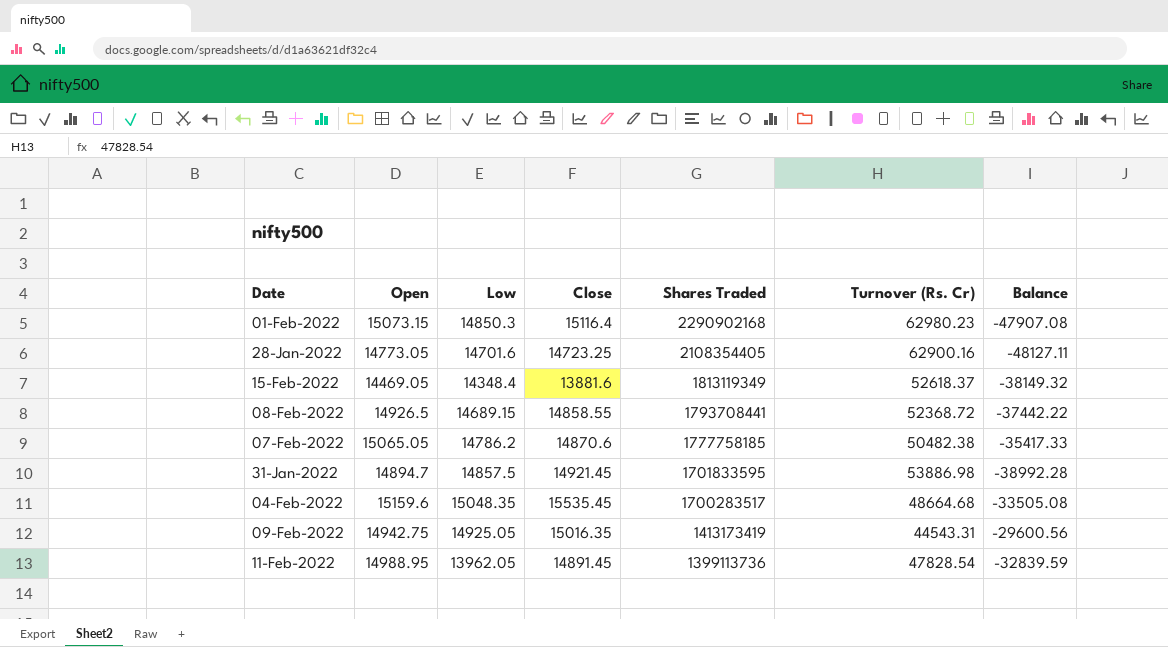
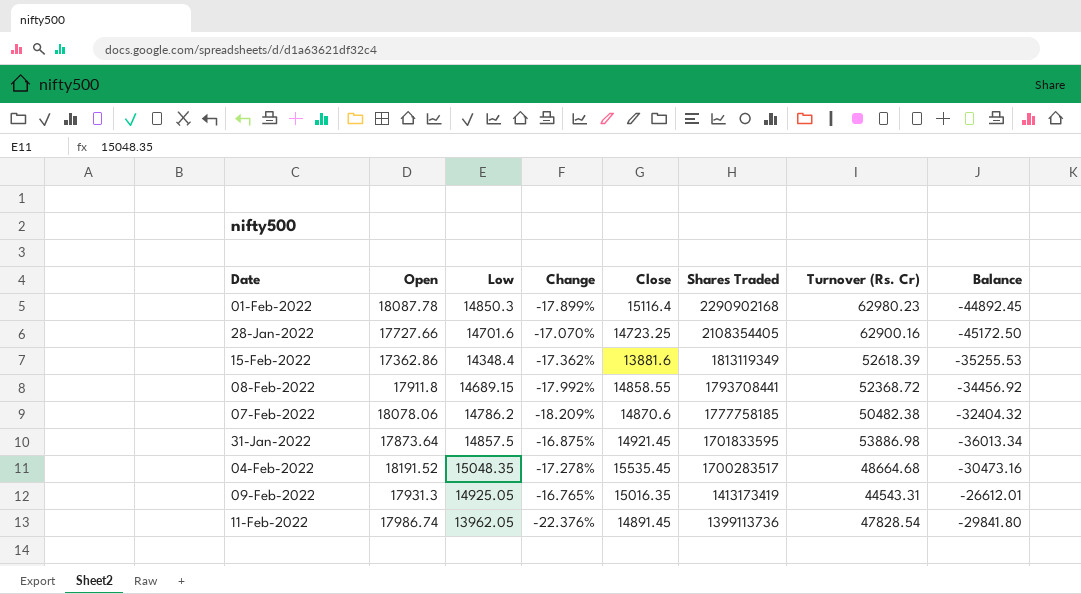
column Change | formula: none -> ([Low] - [Open]) / [Open]
01-Feb-2022 | Open: 15073.15 -> 18087.78
01-Feb-2022 | Balance: -47907.08 -> -44892.45
28-Jan-2022 | Open: 14773.05 -> 17727.66
28-Jan-2022 | Balance: -48127.11 -> -45172.50
15-Feb-2022 | Open: 14469.05 -> 17362.86
15-Feb-2022 | Turnover (Rs. Cr): 52618.37 -> 52618.39
15-Feb-2022 | Balance: -38149.32 -> -35255.53
08-Feb-2022 | Open: 14926.5 -> 17911.8
08-Feb-2022 | Balance: -37442.22 -> -34456.92
07-Feb-2022 | Open: 15065.05 -> 18078.06
07-Feb-2022 | Balance: -35417.33 -> -32404.32
31-Jan-2022 | Open: 14894.7 -> 17873.64
31-Jan-2022 | Balance: -38992.28 -> -36013.34
04-Feb-2022 | Open: 15159.6 -> 18191.52
04-Feb-2022 | Balance: -33505.08 -> -30473.16
09-Feb-2022 | Open: 14942.75 -> 17931.3
09-Feb-2022 | Balance: -29600.56 -> -26612.01
11-Feb-2022 | Open: 14988.95 -> 17986.74
11-Feb-2022 | Balance: -32839.59 -> -29841.80

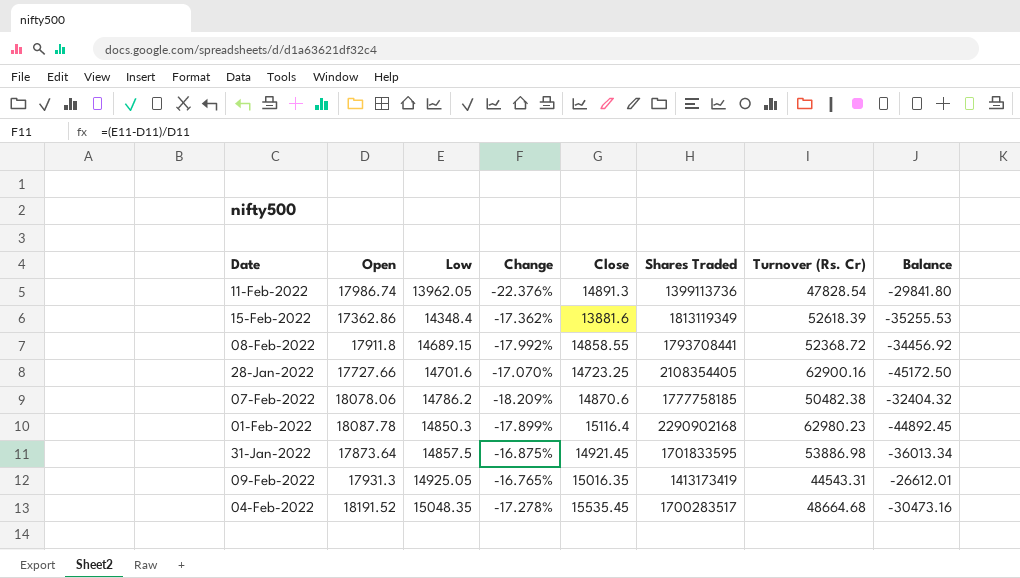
row order: Shares Traded descending -> Low ascending
11-Feb-2022 | Close: 14891.45 -> 14891.3

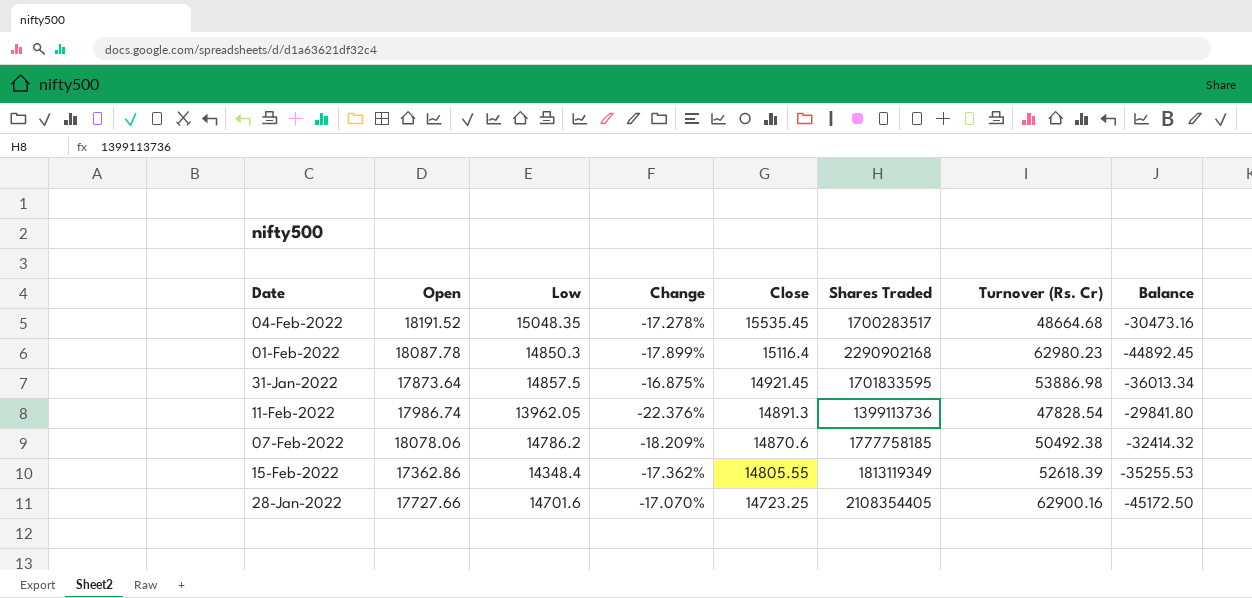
row order: Low ascending -> Close descending
row 08-Feb-2022: 17911.8 | 14689.15 | -17.992% | 14858.55 | 1793708441 | 52368.72 | -34456.92 -> none
row 09-Feb-2022: 17931.3 | 14925.05 | -16.765% | 15016.35 | 1413173419 | 44543.31 | -26612.01 -> none
07-Feb-2022 | Turnover (Rs. Cr): 50482.38 -> 50492.38
07-Feb-2022 | Balance: -32404.32 -> -32414.32
15-Feb-2022 | Close: 13881.6 -> 14805.55

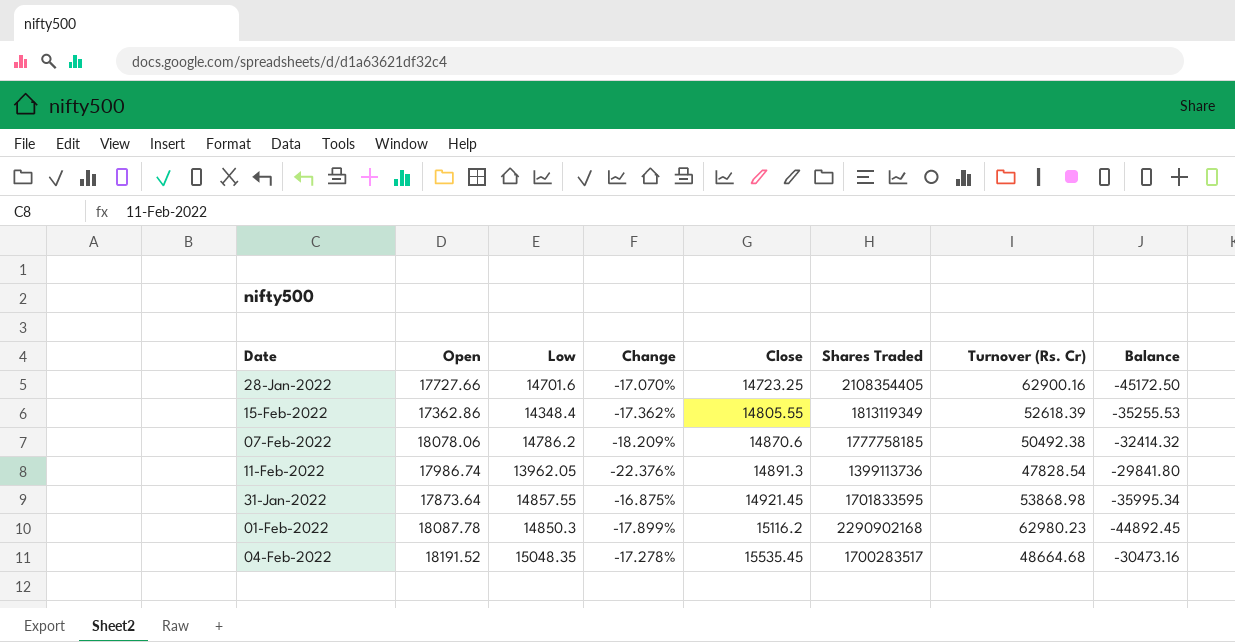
row order: Close descending -> Close ascending
31-Jan-2022 | Low: 14857.5 -> 14857.55
31-Jan-2022 | Turnover (Rs. Cr): 53886.98 -> 53868.98
31-Jan-2022 | Balance: -36013.34 -> -35995.34
01-Feb-2022 | Close: 15116.4 -> 15116.2

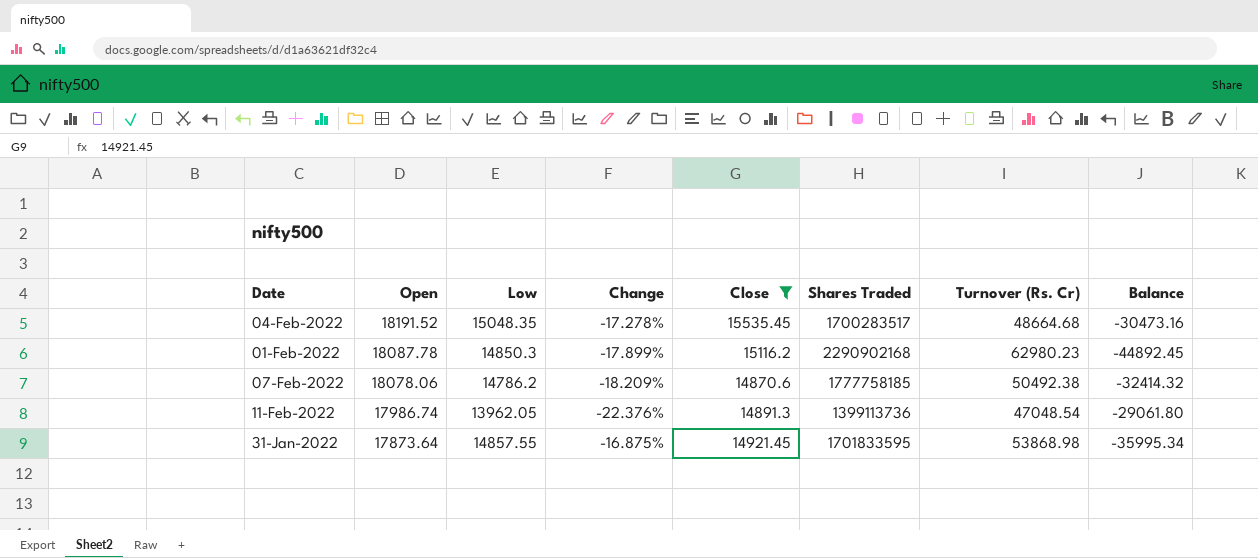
filter: none -> Close >= 14870.6
row order: Close ascending -> Open descending
11-Feb-2022 | Turnover (Rs. Cr): 47828.54 -> 47048.54
11-Feb-2022 | Balance: -29841.80 -> -29061.80

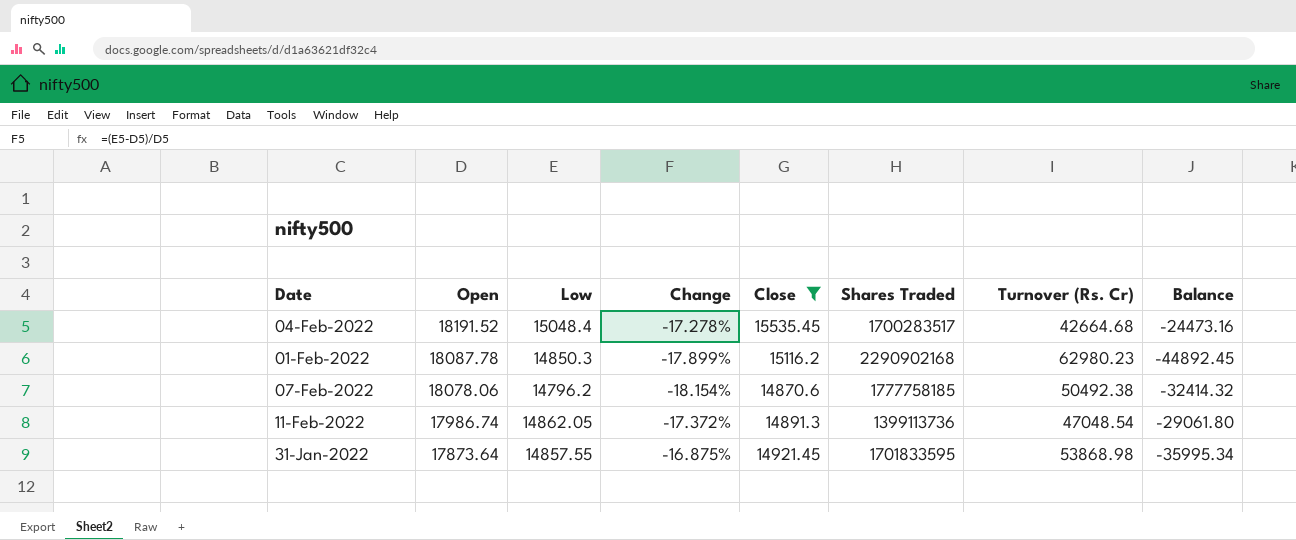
04-Feb-2022 | Low: 15048.35 -> 15048.4
04-Feb-2022 | Turnover (Rs. Cr): 48664.68 -> 42664.68
04-Feb-2022 | Balance: -30473.16 -> -24473.16
07-Feb-2022 | Low: 14786.2 -> 14796.2
07-Feb-2022 | Change: -18.209% -> -18.154%
11-Feb-2022 | Low: 13962.05 -> 14862.05
11-Feb-2022 | Change: -22.376% -> -17.372%

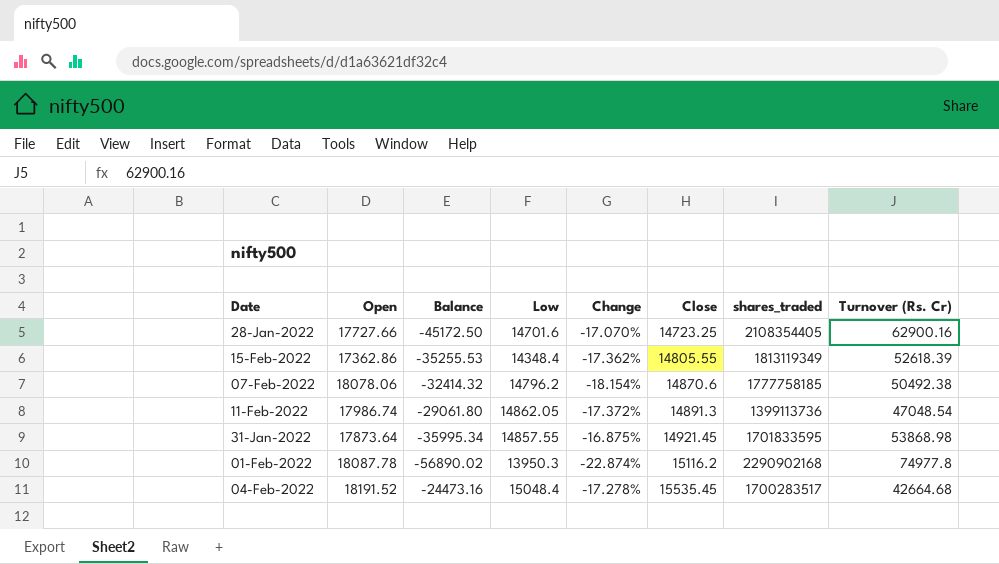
filter: Close >= 14870.6 -> none
row order: Open descending -> Close ascending
column Balance | position: 8 -> 3
column name: Shares Traded -> shares_traded
01-Feb-2022 | Balance: -44892.45 -> -56890.02
01-Feb-2022 | Low: 14850.3 -> 13950.3
01-Feb-2022 | Change: -17.899% -> -22.874%
01-Feb-2022 | Turnover (Rs. Cr): 62980.23 -> 74977.8

